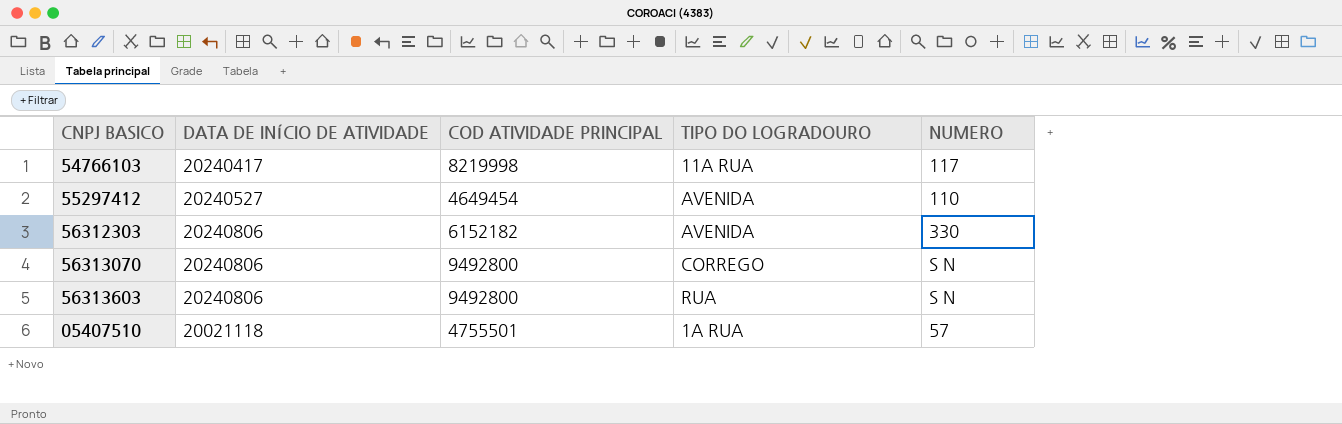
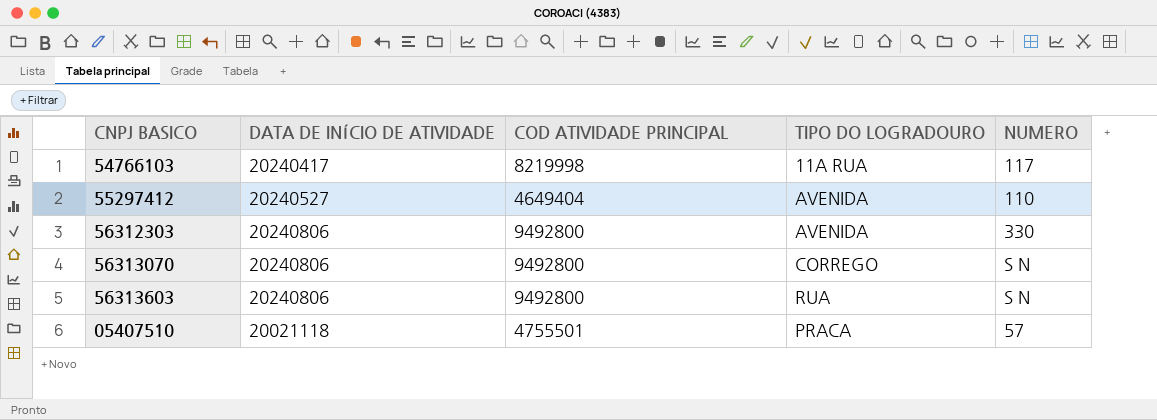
55297412 | COD ATIVIDADE PRINCIPAL: 4649454 -> 4649404
56312303 | COD ATIVIDADE PRINCIPAL: 6152182 -> 9492800
05407510 | TIPO DO LOGRADOURO: 1A RUA -> PRACA

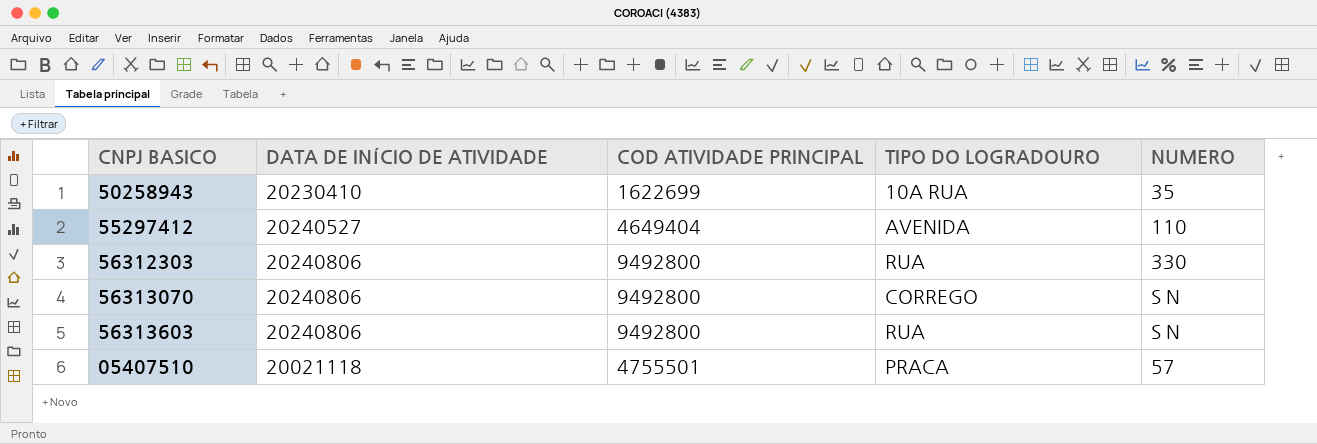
row 54766103: 20240417 | 8219998 | 11A RUA | 117 -> none
row 50258943: none -> 20230410 | 1622699 | 10A RUA | 35
56312303 | TIPO DO LOGRADOURO: AVENIDA -> RUA

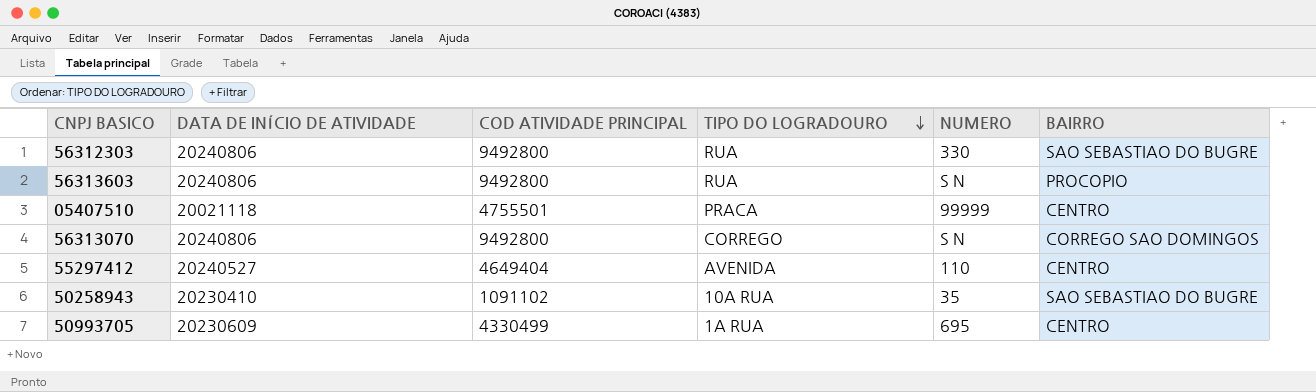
row order: none -> TIPO DO LOGRADOURO descending
column BAIRRO | position: none -> 6
05407510 | NUMERO: 57 -> 99999
50258943 | COD ATIVIDADE PRINCIPAL: 1622699 -> 1091102
row 50993705: none -> 20230609 | 4330499 | 1A RUA | 695 | CENTRO

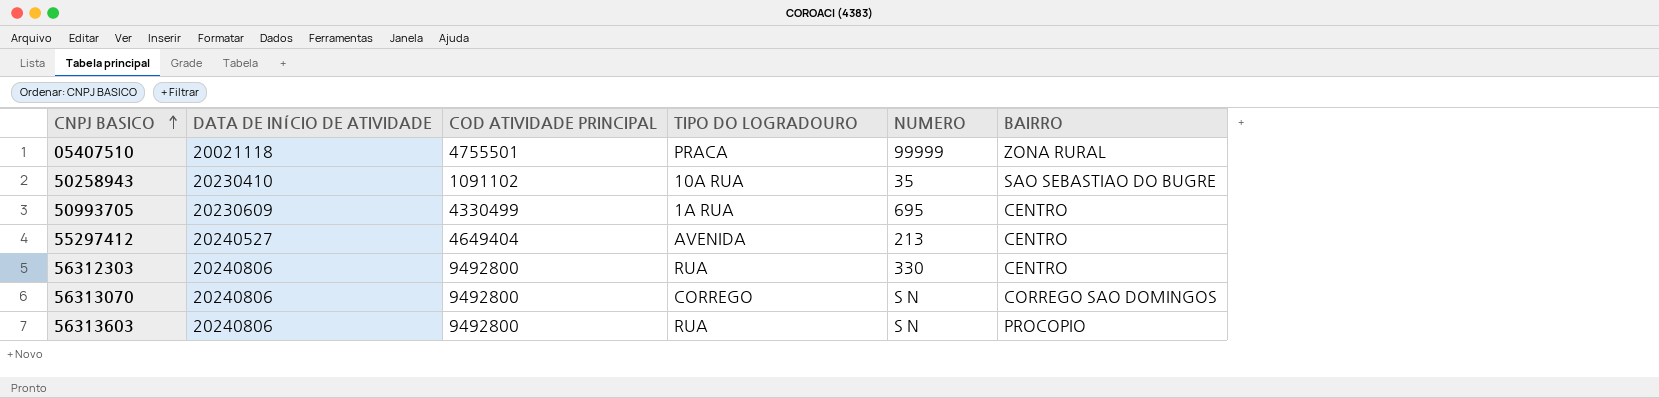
row order: TIPO DO LOGRADOURO descending -> CNPJ BASICO ascending
05407510 | BAIRRO: CENTRO -> ZONA RURAL
55297412 | NUMERO: 110 -> 213
56312303 | BAIRRO: SAO SEBASTIAO DO BUGRE -> CENTRO

